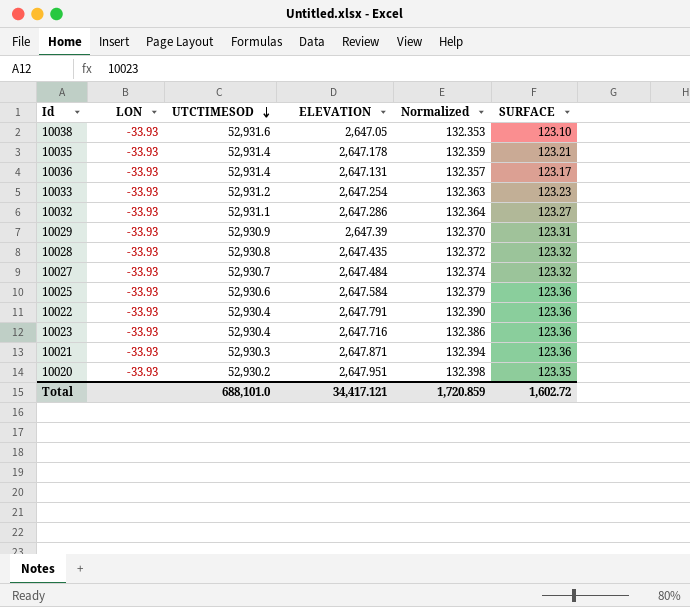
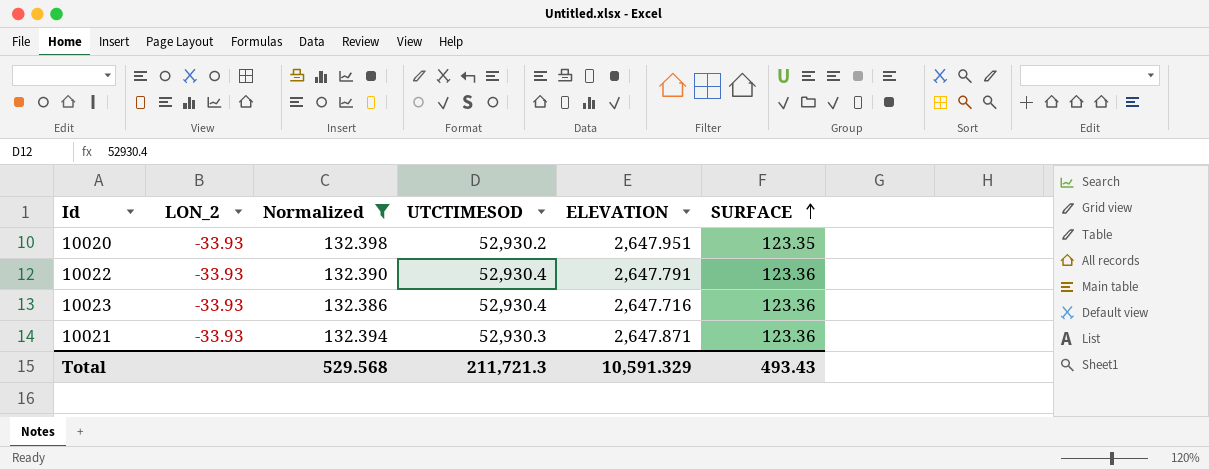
filter: none -> Normalized >= 132.386
row order: UTCTIMESOD descending -> SURFACE ascending
column name: LON -> LON_2
column Normalized | position: 5 -> 3
Total | Normalized: 1,720.859 -> 529.568
Total | UTCTIMESOD: 688,101.0 -> 211,721.3
Total | ELEVATION: 34,417.121 -> 10,591.329
Total | SURFACE: 1,602.72 -> 493.43

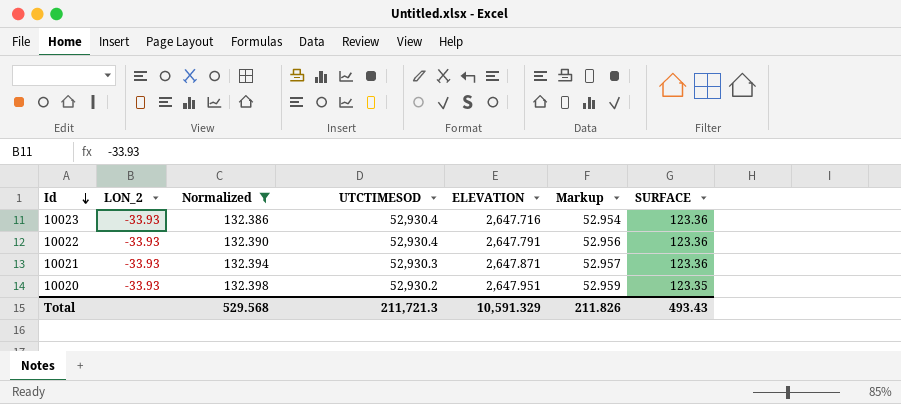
row order: SURFACE ascending -> Id descending
column Markup | formula: none -> [ELEVATION] * 0.02

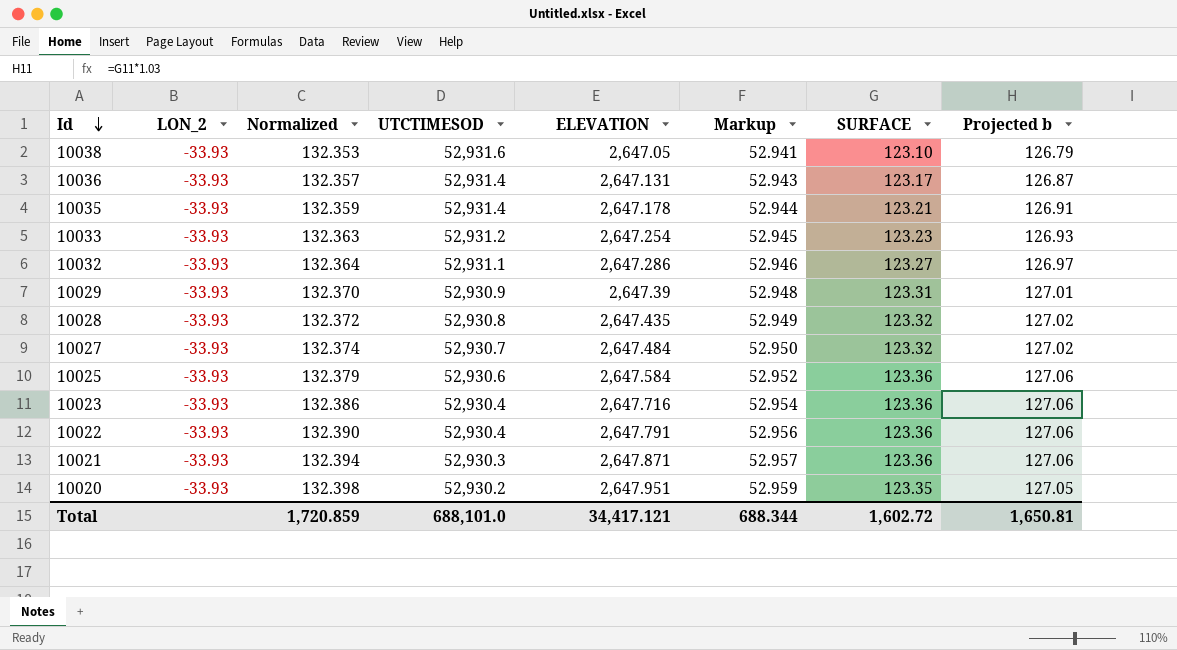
filter: Normalized >= 132.386 -> none
column Projected b | formula: none -> [SURFACE] * 1.03
Total | Normalized: 529.568 -> 1,720.859
Total | UTCTIMESOD: 211,721.3 -> 688,101.0
Total | ELEVATION: 10,591.329 -> 34,417.121
Total | Markup: 211.826 -> 688.344
Total | SURFACE: 493.43 -> 1,602.72

